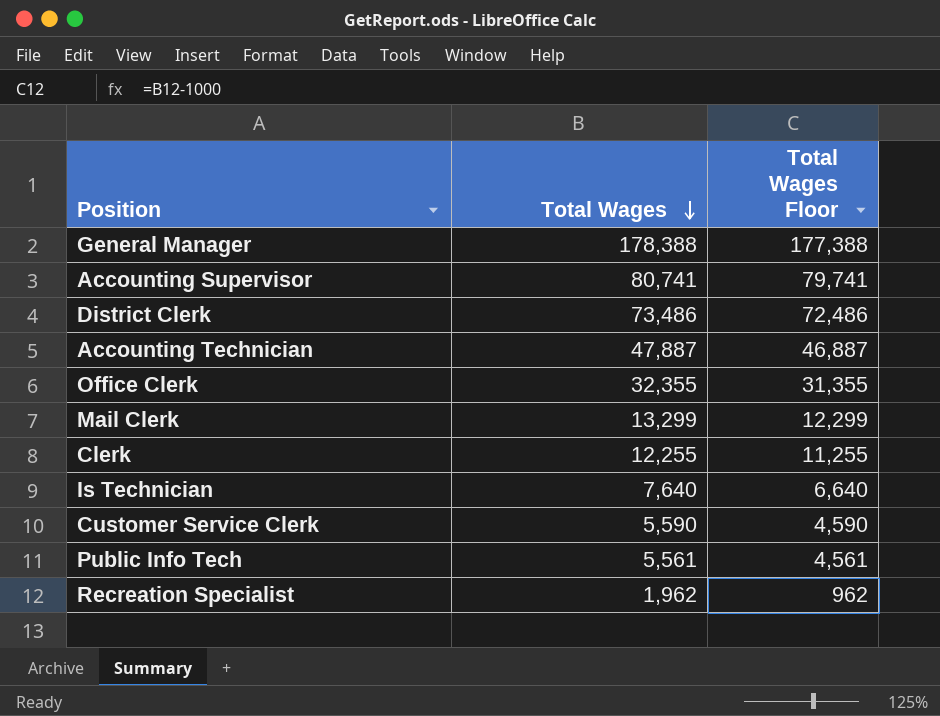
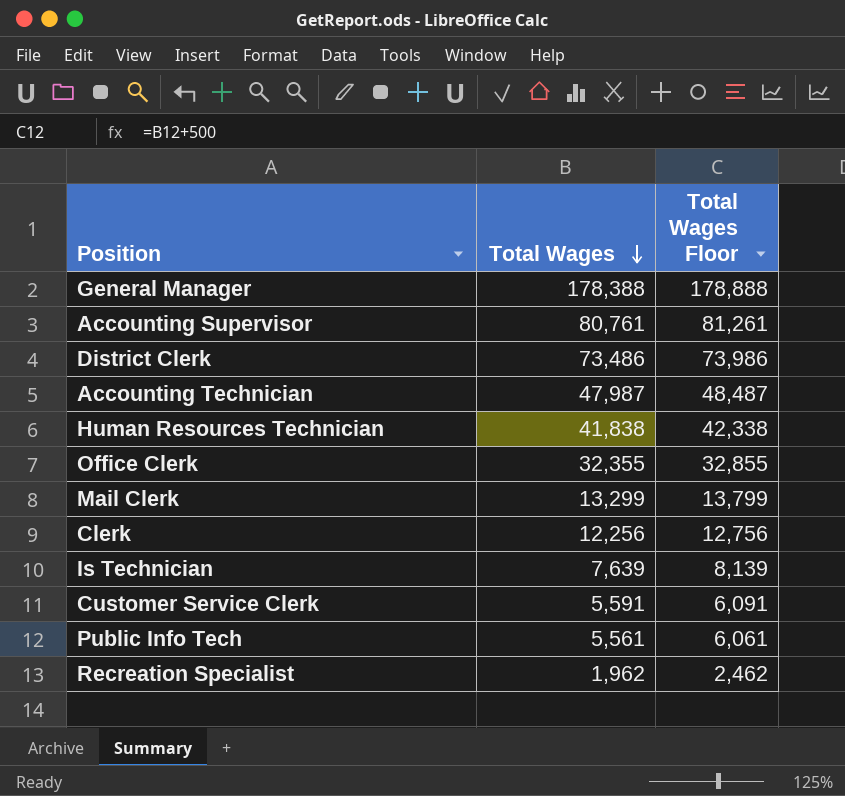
column Total Wages Floor | formula: [Total Wages] - 1000 -> [Total Wages] + 500
Accounting Supervisor | Total Wages: 80,741 -> 80,761
Accounting Technician | Total Wages: 47,887 -> 47,987
row Human Resources Technician: none -> 41,838 | 42,338
Clerk | Total Wages: 12,255 -> 12,256
Is Technician | Total Wages: 7,640 -> 7,639
Customer Service Clerk | Total Wages: 5,590 -> 5,591

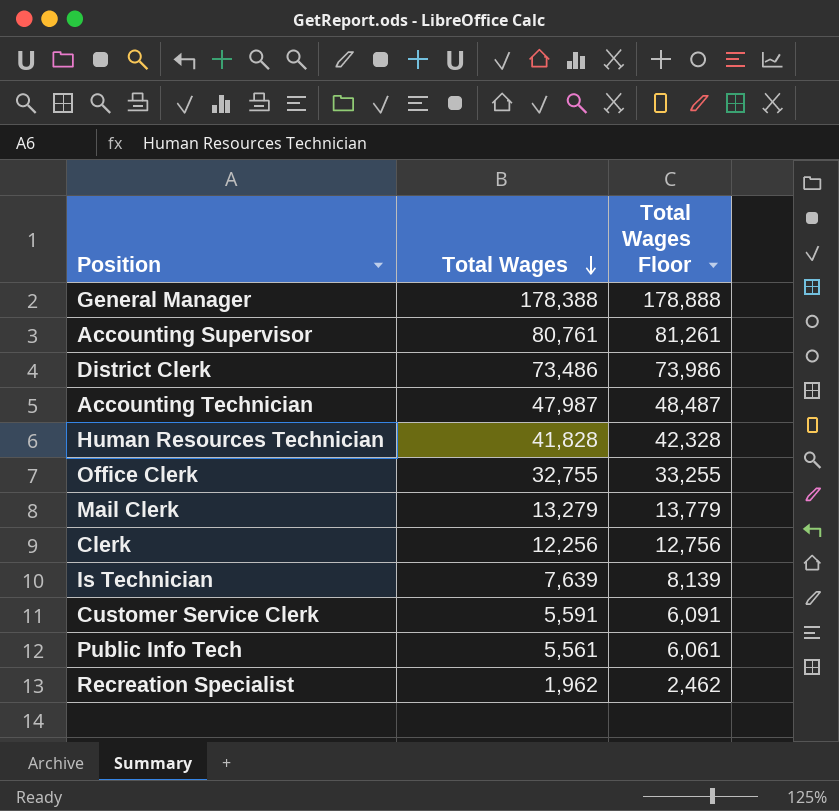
Human Resources Technician | Total Wages: 41,838 -> 41,828
Human Resources Technician | Total Wages Floor: 42,338 -> 42,328
Office Clerk | Total Wages: 32,355 -> 32,755
Office Clerk | Total Wages Floor: 32,855 -> 33,255
Mail Clerk | Total Wages: 13,299 -> 13,279
Mail Clerk | Total Wages Floor: 13,799 -> 13,779

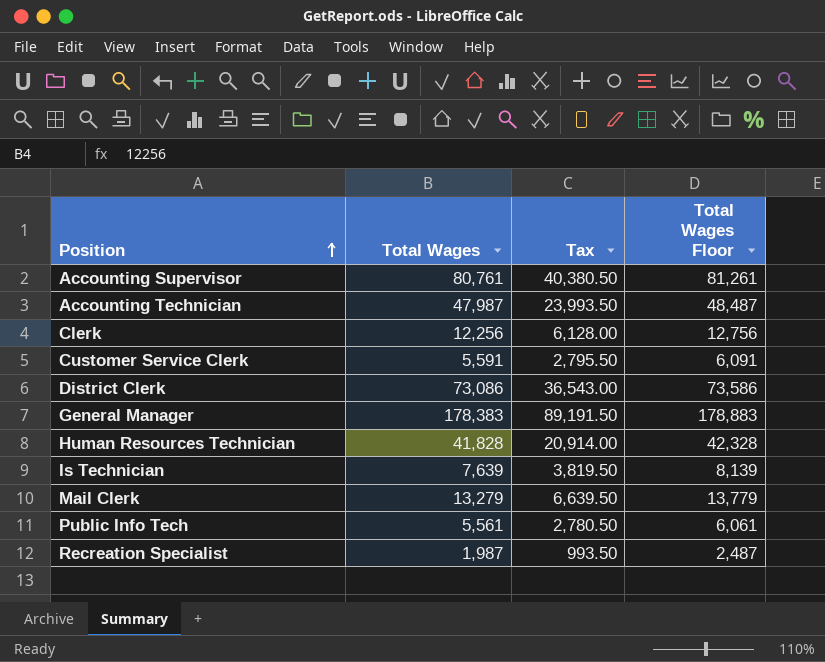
row order: Total Wages descending -> Position ascending
column Tax | formula: none -> [Total Wages] * 0.5
row Office Clerk: 32,755 | 33,255 -> none
District Clerk | Total Wages: 73,486 -> 73,086
District Clerk | Total Wages Floor: 73,986 -> 73,586
General Manager | Total Wages: 178,388 -> 178,383
General Manager | Total Wages Floor: 178,888 -> 178,883
Recreation Specialist | Total Wages: 1,962 -> 1,987
Recreation Specialist | Total Wages Floor: 2,462 -> 2,487

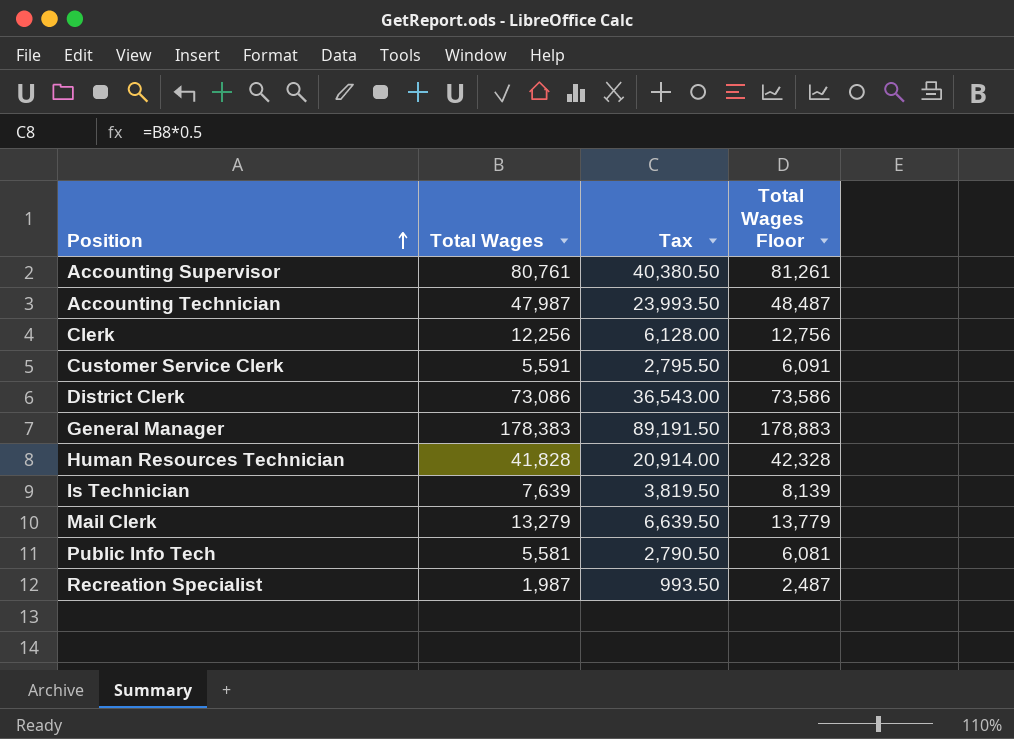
Public Info Tech | Total Wages: 5,561 -> 5,581
Public Info Tech | Tax: 2,780.50 -> 2,790.50
Public Info Tech | Total Wages Floor: 6,061 -> 6,081

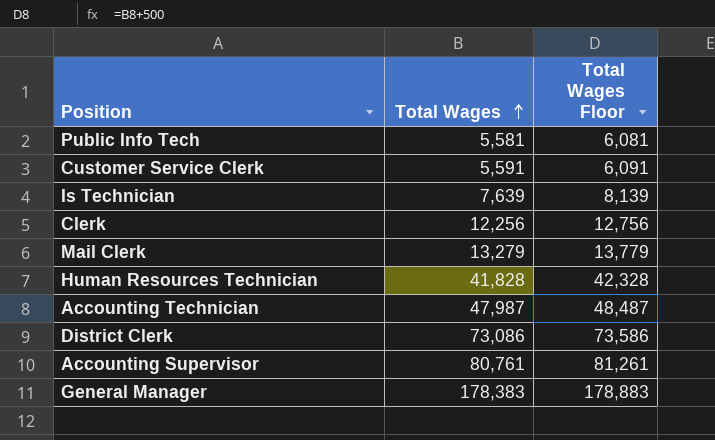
row order: Position ascending -> Total Wages ascending
column Tax | formula: [Total Wages] * 0.5 -> none
row Recreation Specialist: 1,987 | 993.50 | 2,487 -> none

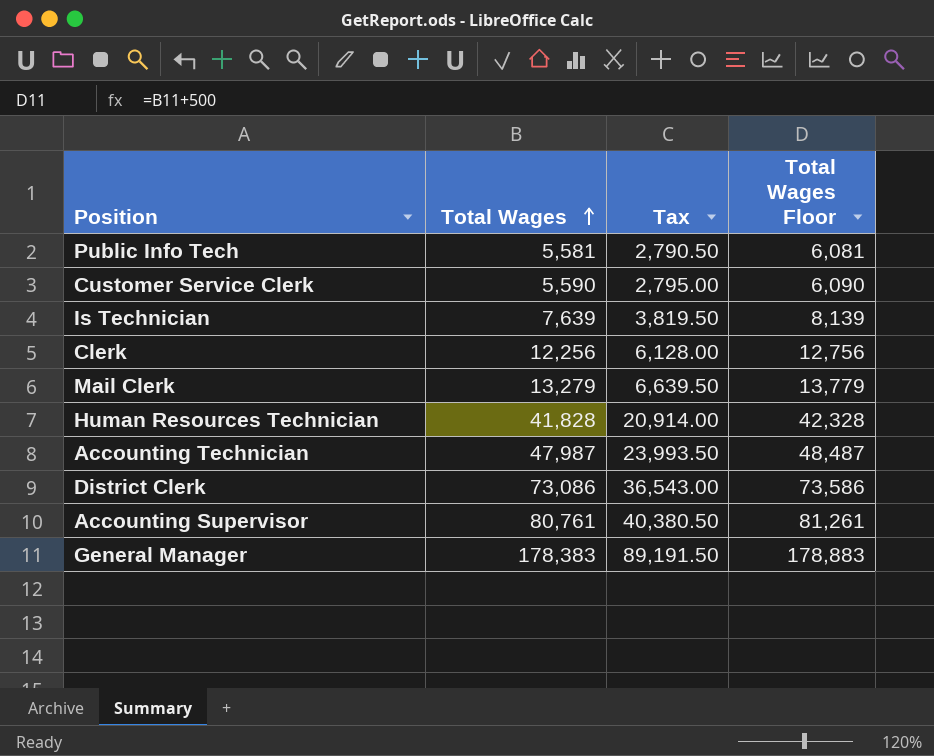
column Tax | formula: none -> [Total Wages] * 0.5
Customer Service Clerk | Total Wages: 5,591 -> 5,590
Customer Service Clerk | Total Wages Floor: 6,091 -> 6,090

